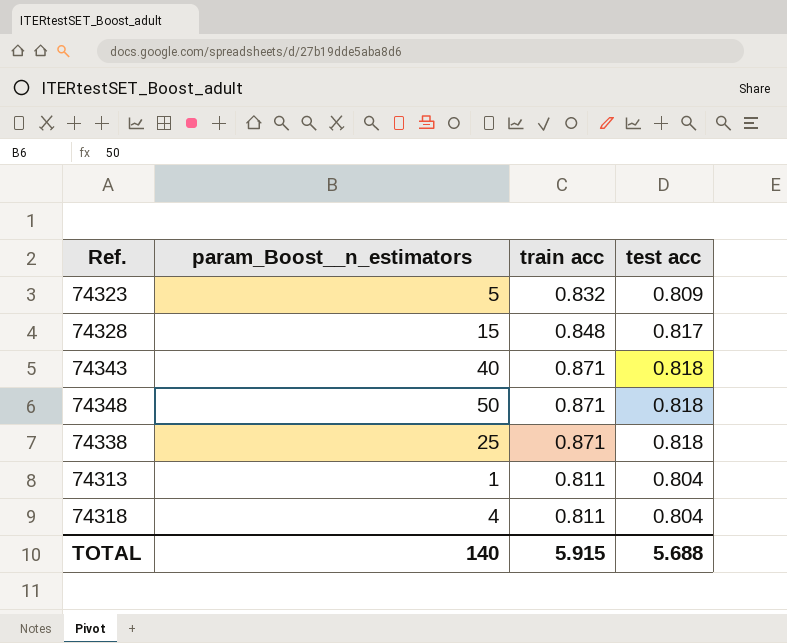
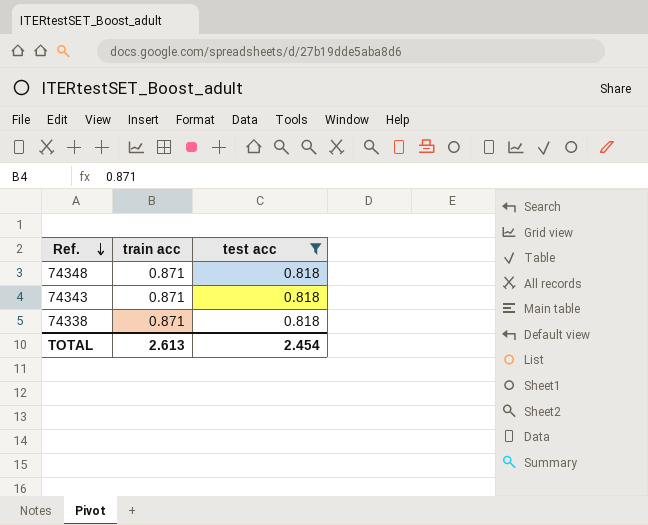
filter: none -> test acc = 0.818
row order: none -> Ref. descending
column param_Boost__n_estimators | position: 2 -> none
TOTAL | train acc: 5.915 -> 2.613
TOTAL | test acc: 5.688 -> 2.454

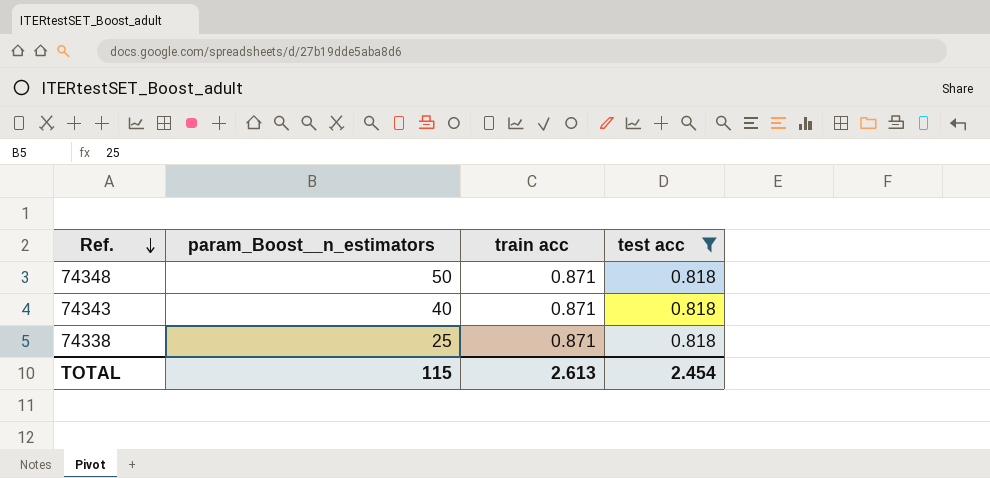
column param_Boost__n_estimators | position: none -> 2

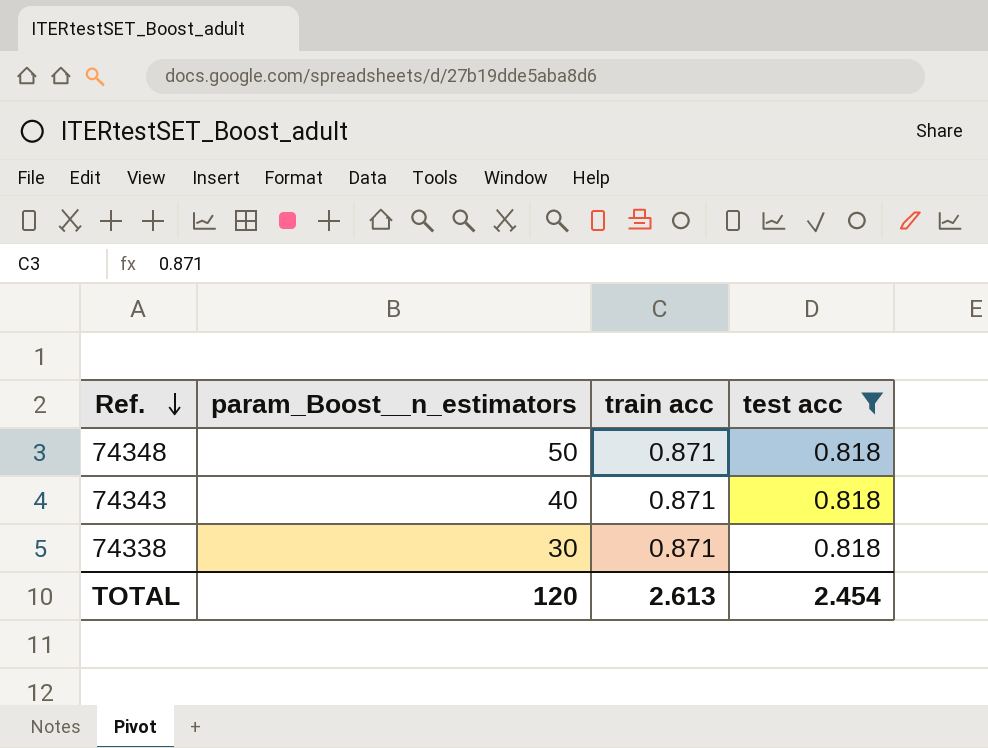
74338 | param_Boost__n_estimators: 25 -> 30
TOTAL | param_Boost__n_estimators: 115 -> 120

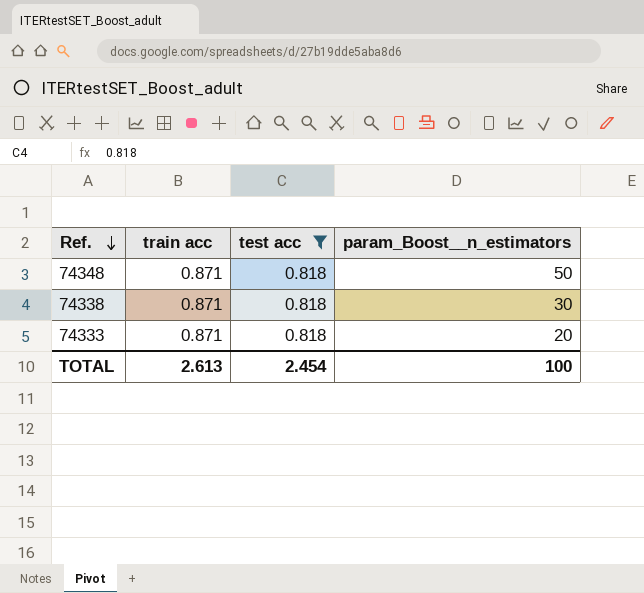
column param_Boost__n_estimators | position: 2 -> 4
row 74343: 40 | 0.871 | 0.818 -> none
row 74333: none -> 0.871 | 0.818 | 20
TOTAL | param_Boost__n_estimators: 120 -> 100

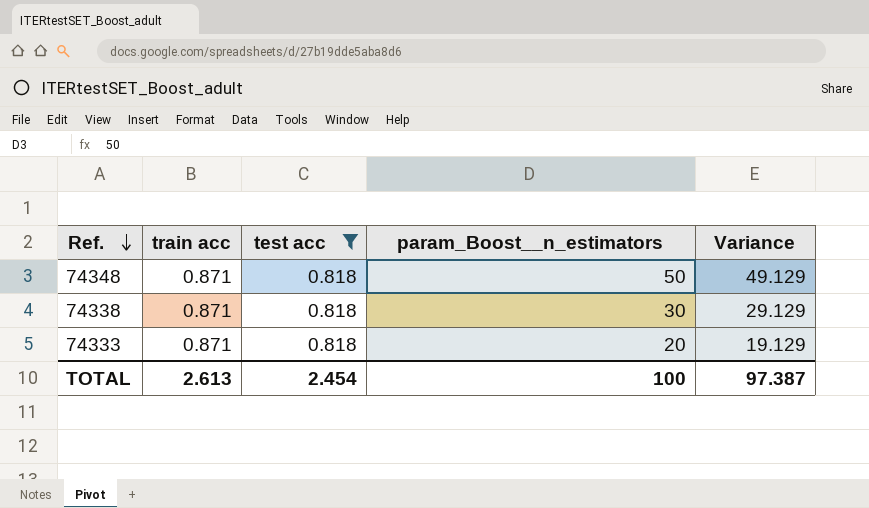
column Variance | formula: none -> [param_Boost__n_estimators] - [train acc]

